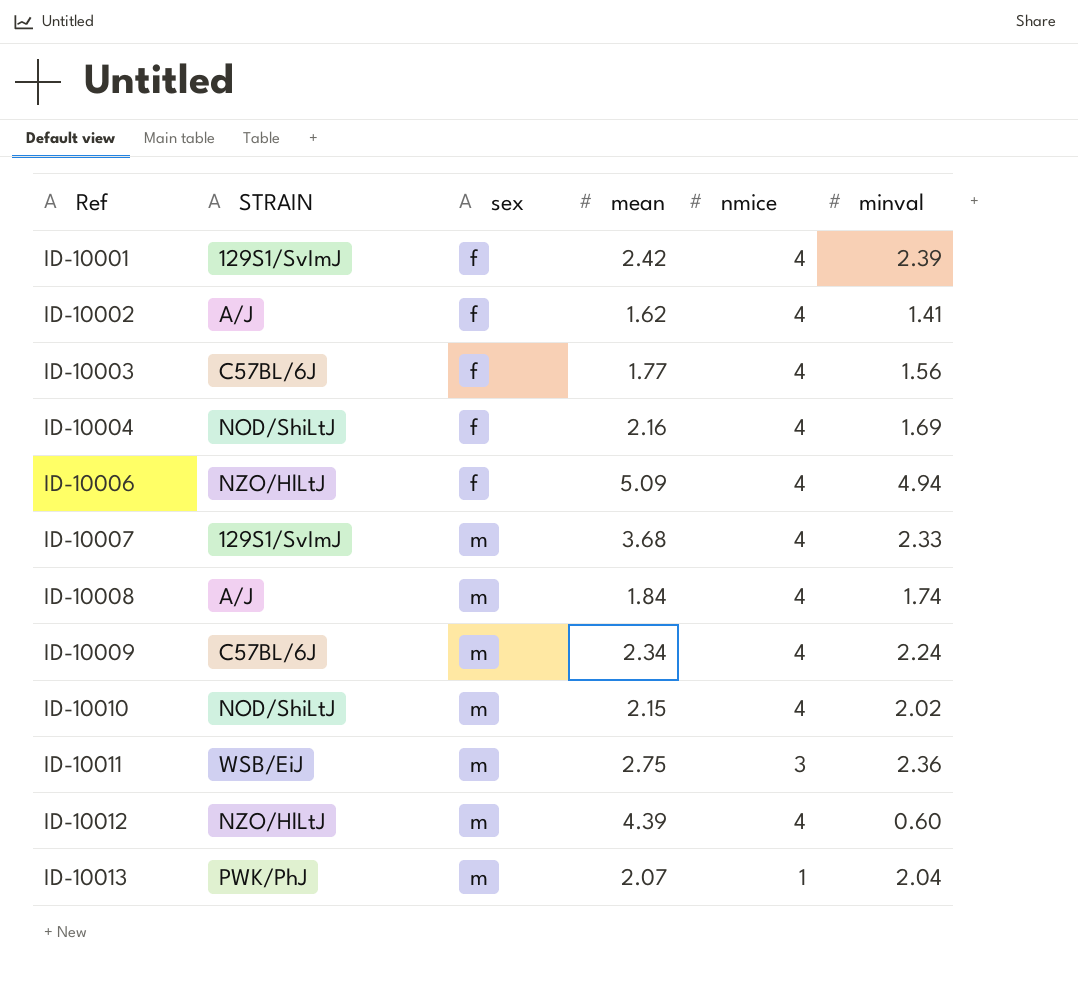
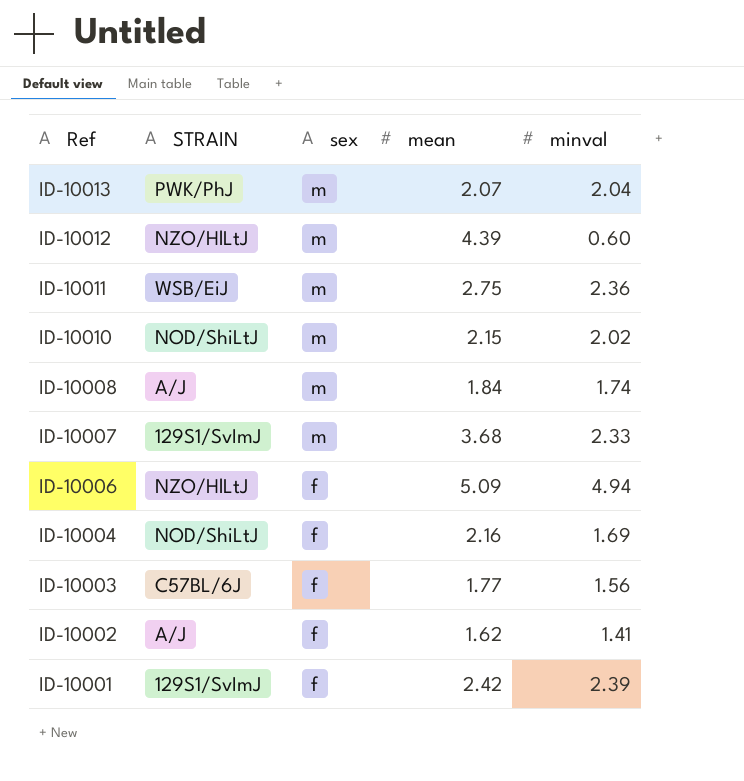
row order: Ref ascending -> Ref descending
column nmice | position: 5 -> none
row ID-10009: C57BL/6J | m | 2.34 | 4 | 2.24 -> none

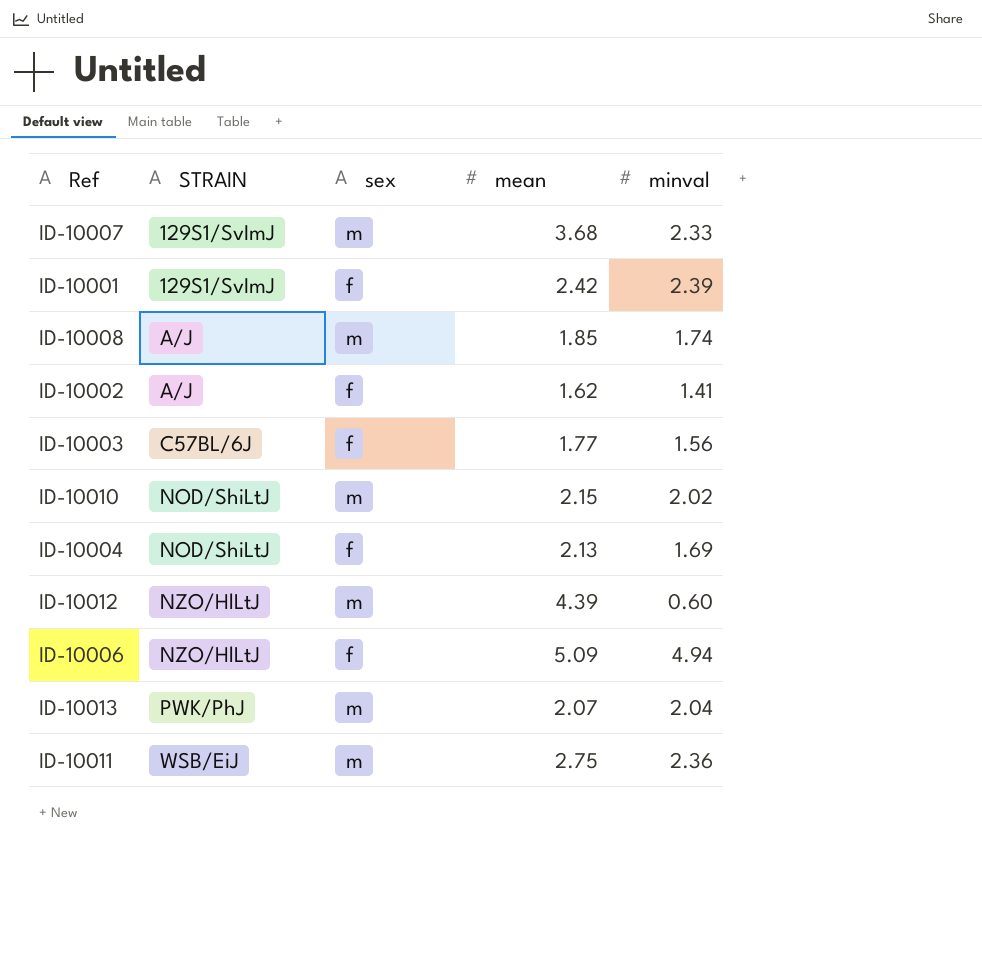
row order: Ref descending -> STRAIN ascending
ID-10008 | mean: 1.84 -> 1.85
ID-10004 | mean: 2.16 -> 2.13

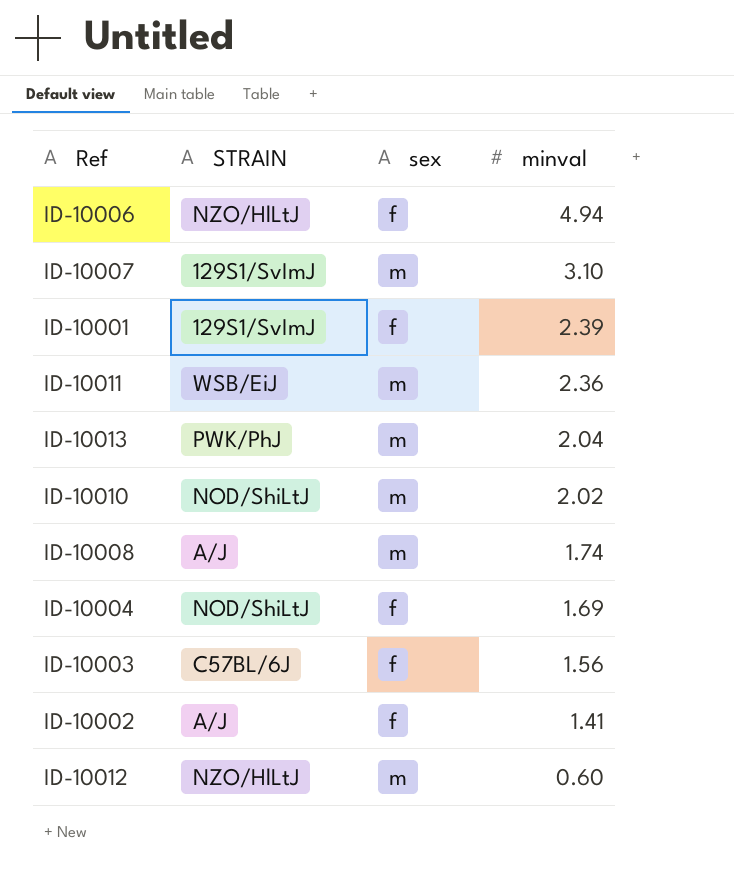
row order: STRAIN ascending -> minval descending
column mean | position: 4 -> none
ID-10007 | minval: 2.33 -> 3.10

